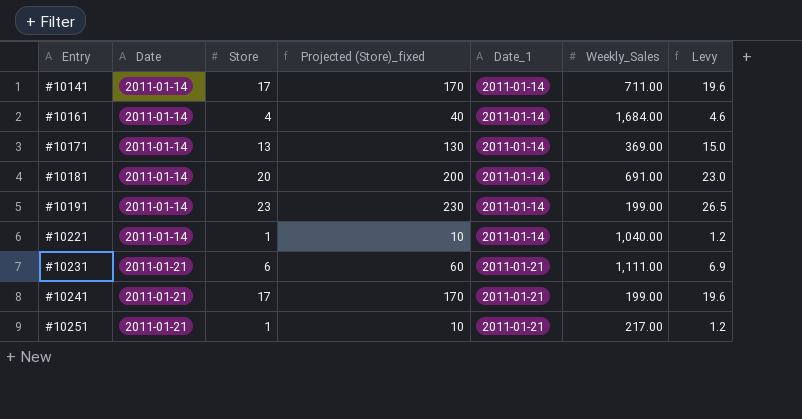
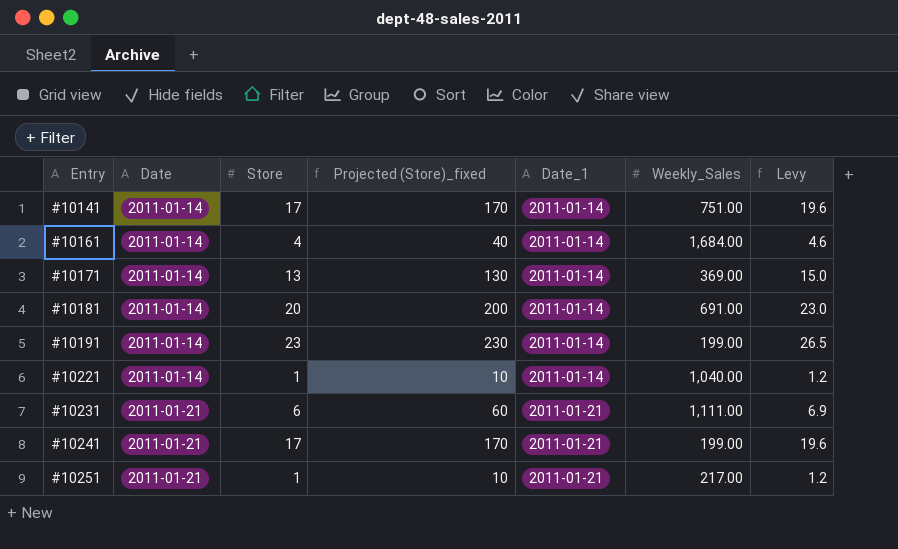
#10141 | Weekly_Sales: 711.00 -> 751.00

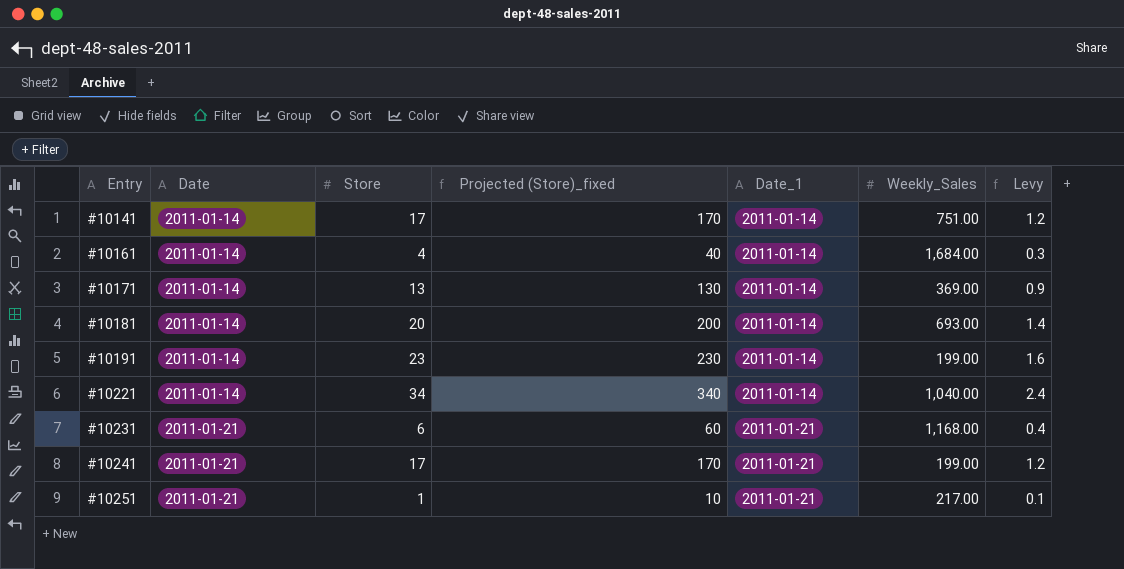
column Levy | formula: [Store] * 1.15 -> [Store] * 0.07
#10181 | Weekly_Sales: 691.00 -> 693.00
#10221 | Store: 1 -> 34
#10221 | Projected (Store)_fixed: 10 -> 340
#10231 | Weekly_Sales: 1,111.00 -> 1,168.00

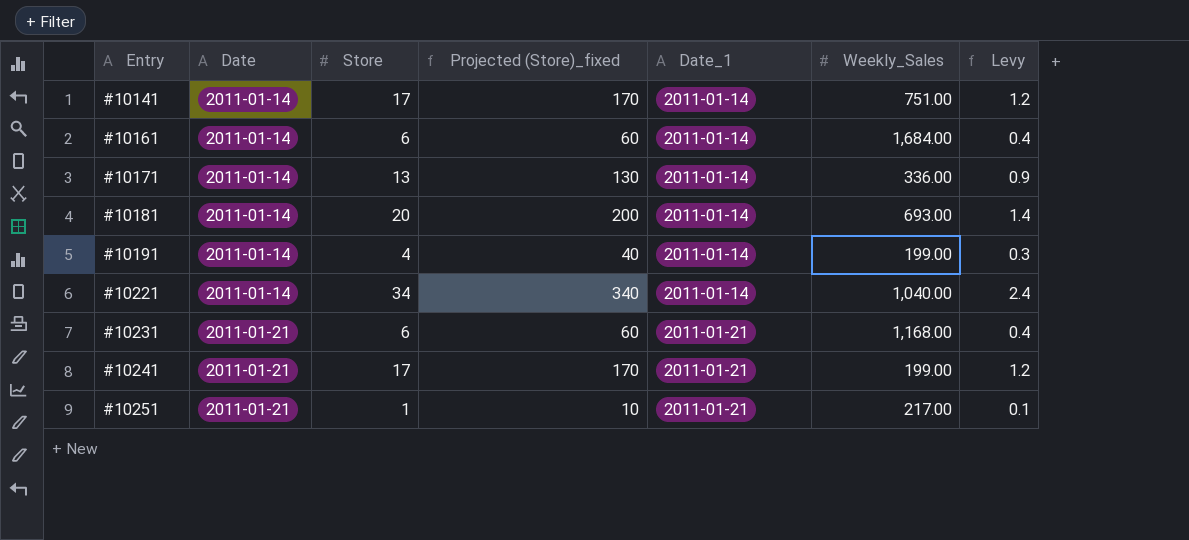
#10161 | Store: 4 -> 6
#10161 | Projected (Store)_fixed: 40 -> 60
#10161 | Levy: 0.3 -> 0.4
#10171 | Weekly_Sales: 369.00 -> 336.00
#10191 | Store: 23 -> 4
#10191 | Projected (Store)_fixed: 230 -> 40
#10191 | Levy: 1.6 -> 0.3

